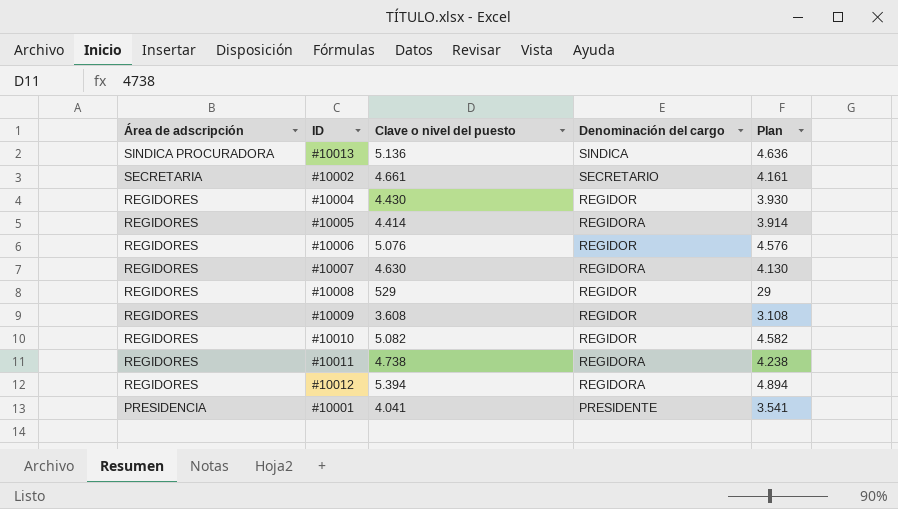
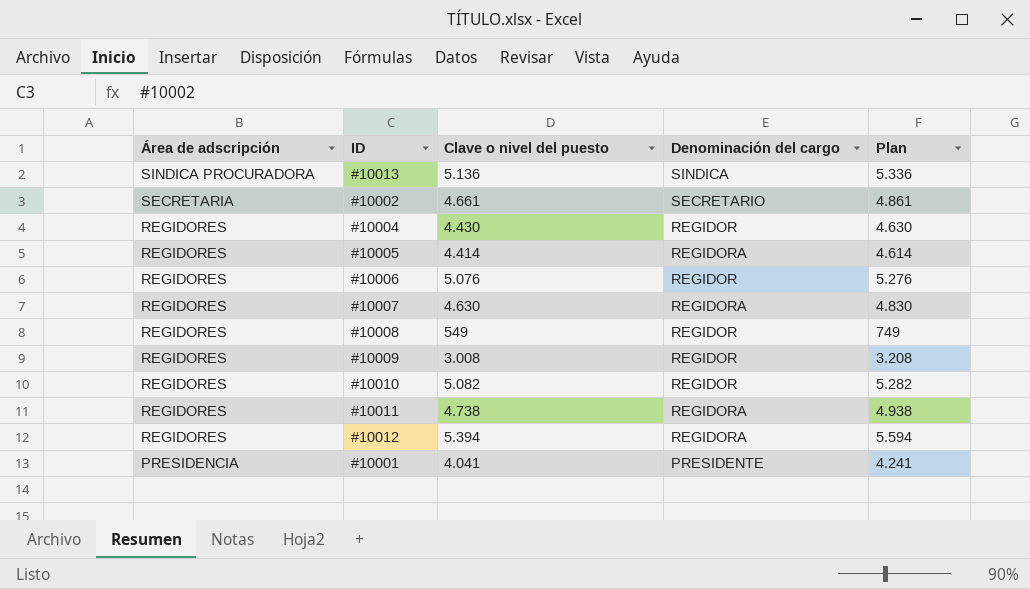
column Plan | formula: [Clave o nivel del puesto] - 500 -> [Clave o nivel del puesto] + 200
#10008 | Clave o nivel del puesto: 529 -> 549
#10009 | Clave o nivel del puesto: 3.608 -> 3.008

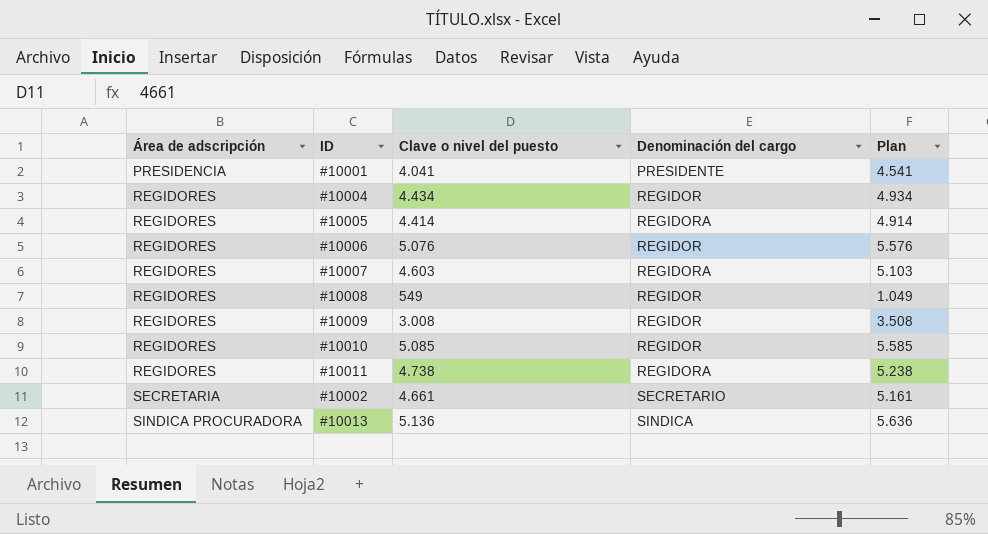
row order: Área de adscripción descending -> Área de adscripción ascending
column Plan | formula: [Clave o nivel del puesto] + 200 -> [Clave o nivel del puesto] + 500
row #10012: REGIDORES | 5.394 | REGIDORA | 5.594 -> none
#10004 | Clave o nivel del puesto: 4.430 -> 4.434
#10007 | Clave o nivel del puesto: 4.630 -> 4.603
#10010 | Clave o nivel del puesto: 5.082 -> 5.085

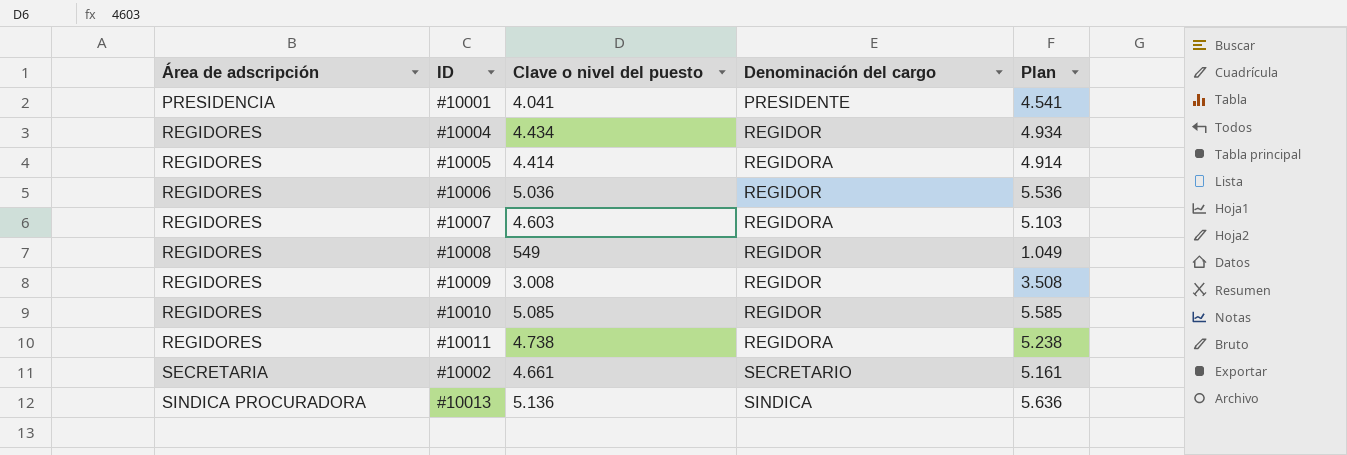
#10006 | Clave o nivel del puesto: 5.076 -> 5.036
#10006 | Plan: 5.576 -> 5.536

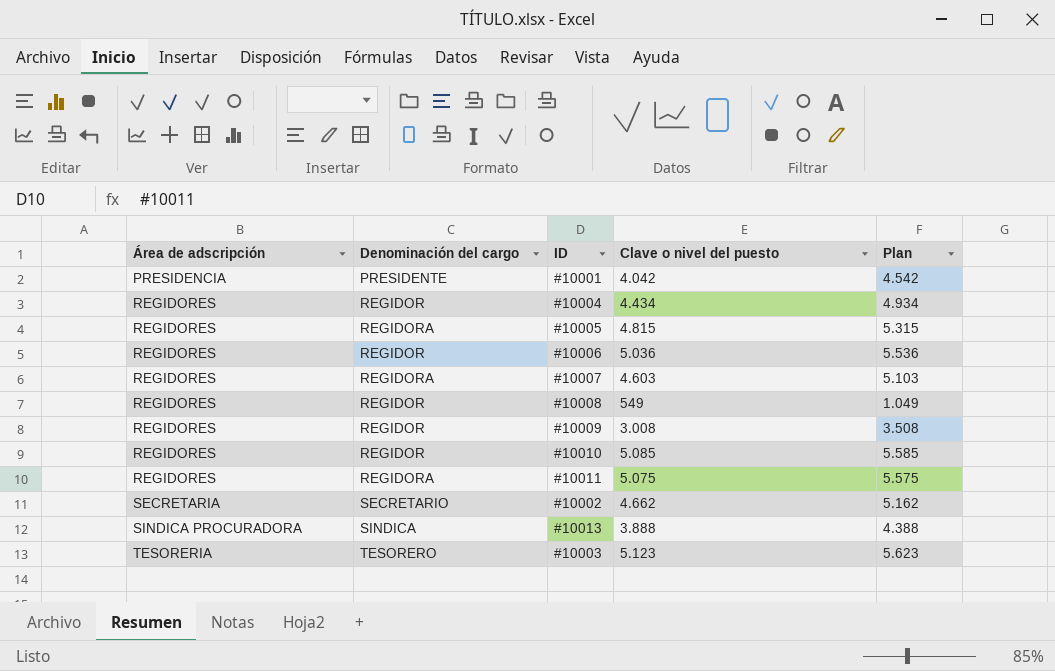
column Denominación del cargo | position: 4 -> 2
#10001 | Clave o nivel del puesto: 4.041 -> 4.042
#10001 | Plan: 4.541 -> 4.542
#10005 | Clave o nivel del puesto: 4.414 -> 4.815
#10005 | Plan: 4.914 -> 5.315
#10011 | Clave o nivel del puesto: 4.738 -> 5.075
#10011 | Plan: 5.238 -> 5.575
#10002 | Clave o nivel del puesto: 4.661 -> 4.662
#10002 | Plan: 5.161 -> 5.162
#10013 | Clave o nivel del puesto: 5.136 -> 3.888
#10013 | Plan: 5.636 -> 4.388
row #10003: none -> TESORERIA | TESORERO | 5.123 | 5.623

